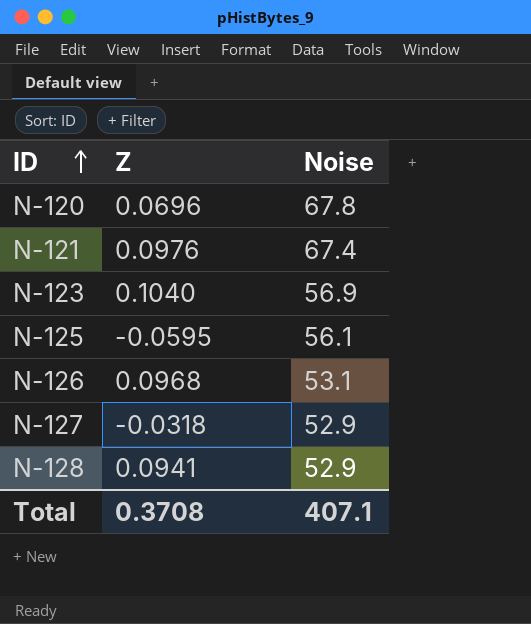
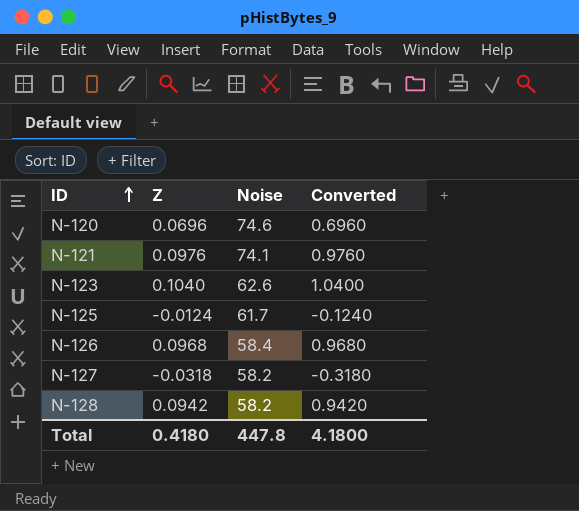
column Converted | formula: none -> [Z] * 10
N-120 | Noise: 67.8 -> 74.6
N-121 | Noise: 67.4 -> 74.1
N-123 | Noise: 56.9 -> 62.6
N-125 | Z: -0.0595 -> -0.0124
N-125 | Noise: 56.1 -> 61.7
N-126 | Noise: 53.1 -> 58.4
N-127 | Noise: 52.9 -> 58.2
N-128 | Z: 0.0941 -> 0.0942
N-128 | Noise: 52.9 -> 58.2
Total | Z: 0.3708 -> 0.4180
Total | Noise: 407.1 -> 447.8

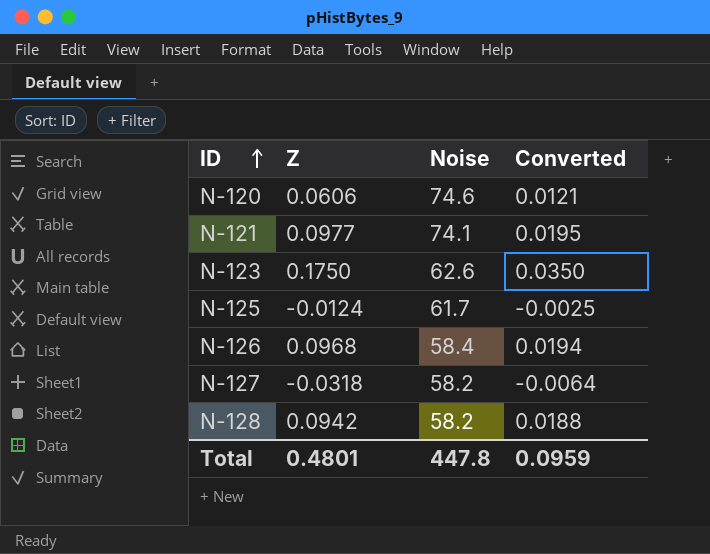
column Converted | formula: [Z] * 10 -> [Z] * 0.2
N-120 | Z: 0.0696 -> 0.0606
N-121 | Z: 0.0976 -> 0.0977
N-123 | Z: 0.1040 -> 0.1750
Total | Z: 0.4180 -> 0.4801
Total | Converted: 4.1800 -> 0.0959

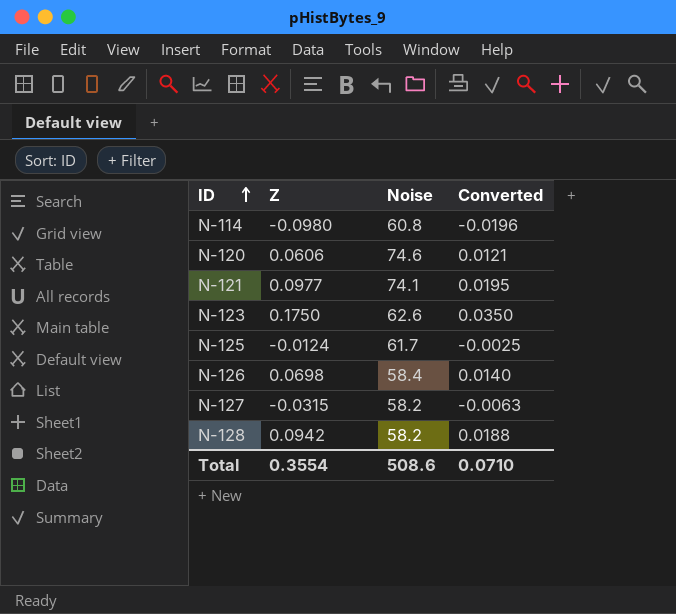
row N-114: none -> -0.0980 | 60.8 | -0.0196
N-126 | Z: 0.0968 -> 0.0698
N-126 | Converted: 0.0194 -> 0.0140
N-127 | Z: -0.0318 -> -0.0315
N-127 | Converted: -0.0064 -> -0.0063
Total | Z: 0.4801 -> 0.3554
Total | Noise: 447.8 -> 508.6
Total | Converted: 0.0959 -> 0.0710

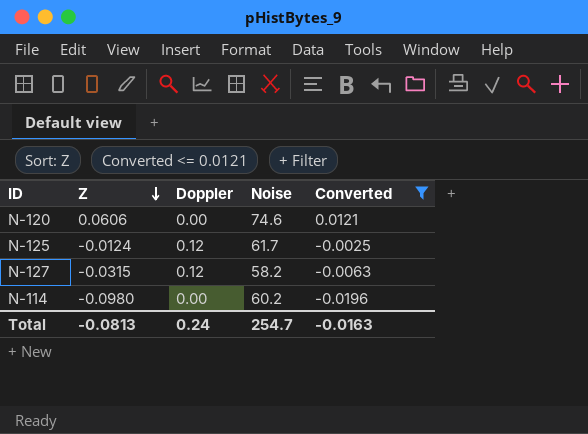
filter: none -> Converted <= 0.0121
row order: ID ascending -> Z descending
column Doppler | position: none -> 3
N-114 | Noise: 60.8 -> 60.2
Total | Z: 0.3554 -> -0.0813
Total | Noise: 508.6 -> 254.7
Total | Converted: 0.0710 -> -0.0163

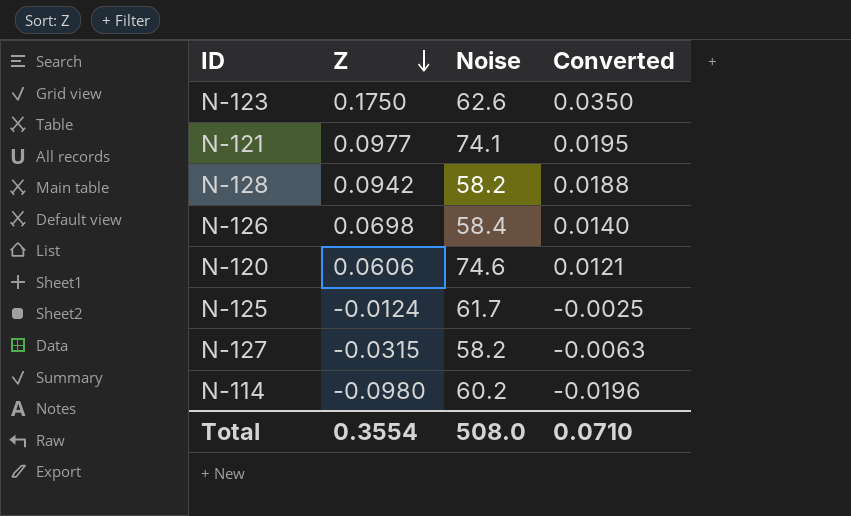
filter: Converted <= 0.0121 -> none
column Doppler | position: 3 -> none
Total | Z: -0.0813 -> 0.3554
Total | Noise: 254.7 -> 508.0
Total | Converted: -0.0163 -> 0.0710

